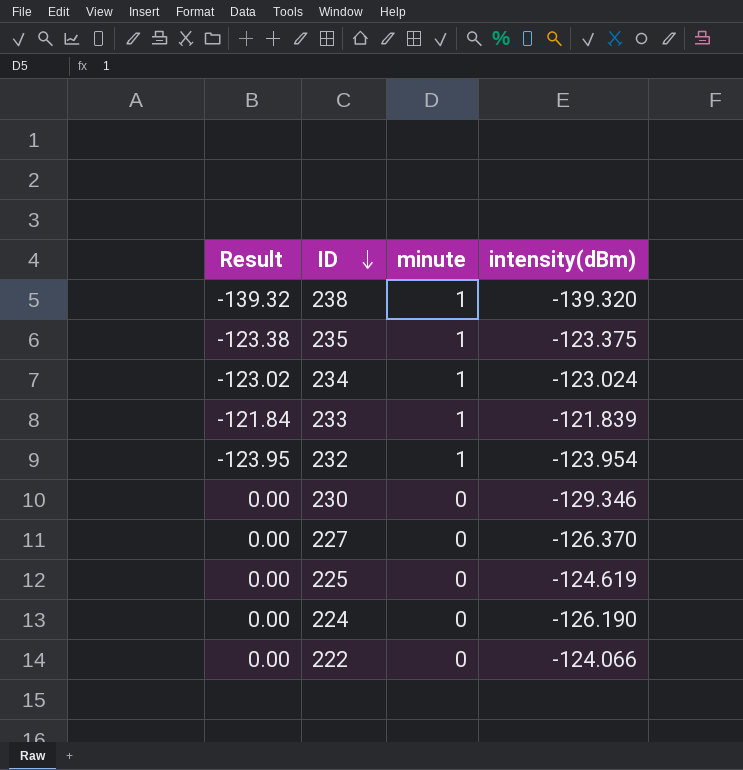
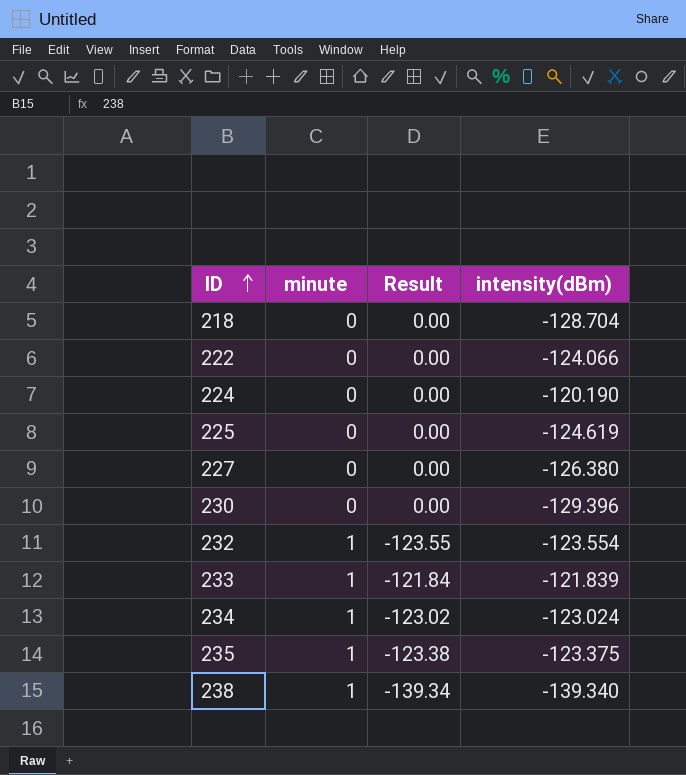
row order: ID descending -> ID ascending
column Result | position: 1 -> 3
row 218: none -> 0 | 0.00 | -128.704
224 | intensity(dBm): -126.190 -> -120.190
227 | intensity(dBm): -126.370 -> -126.380
230 | intensity(dBm): -129.346 -> -129.396
232 | Result: -123.95 -> -123.55
232 | intensity(dBm): -123.954 -> -123.554
238 | Result: -139.32 -> -139.34
238 | intensity(dBm): -139.320 -> -139.340

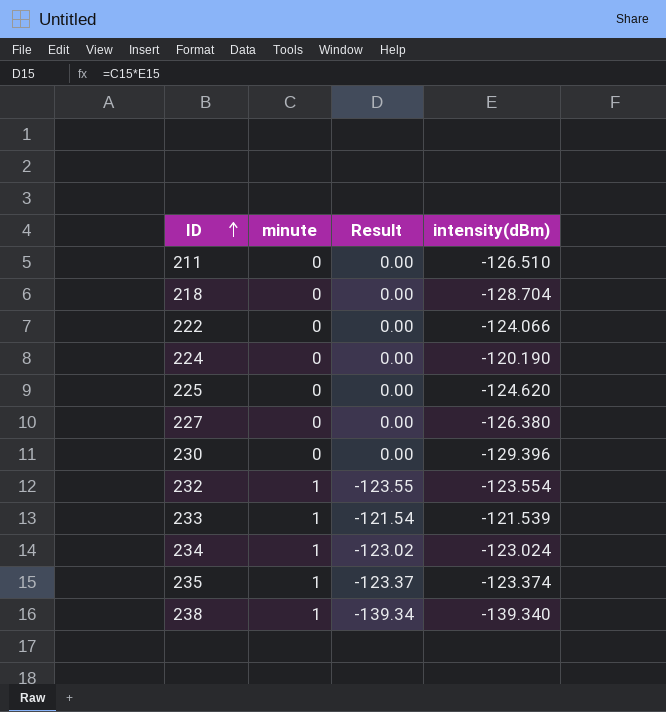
row 211: none -> 0 | 0.00 | -126.510
225 | intensity(dBm): -124.619 -> -124.620
233 | Result: -121.84 -> -121.54
233 | intensity(dBm): -121.839 -> -121.539
235 | Result: -123.38 -> -123.37
235 | intensity(dBm): -123.375 -> -123.374

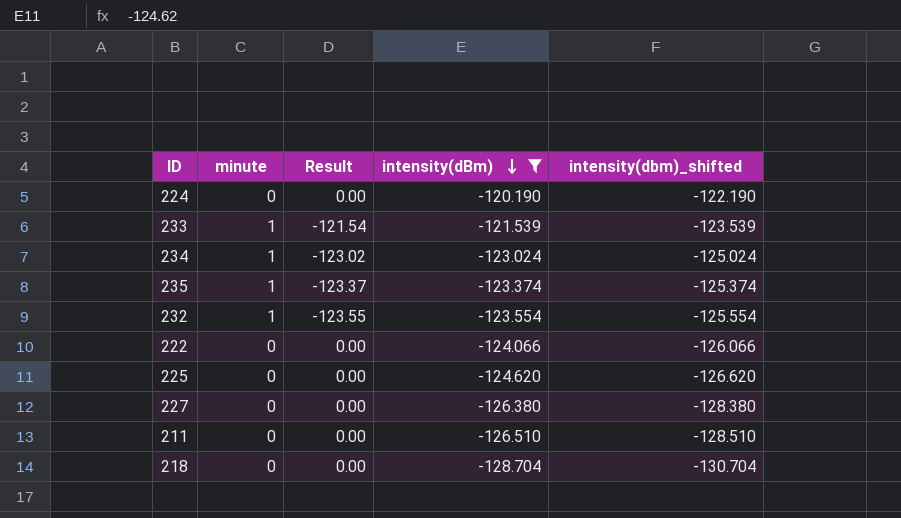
filter: none -> intensity(dBm) >= -128.704
row order: ID ascending -> intensity(dBm) descending
column intensity(dbm)_shifted | formula: none -> [intensity(dBm)] - 2

